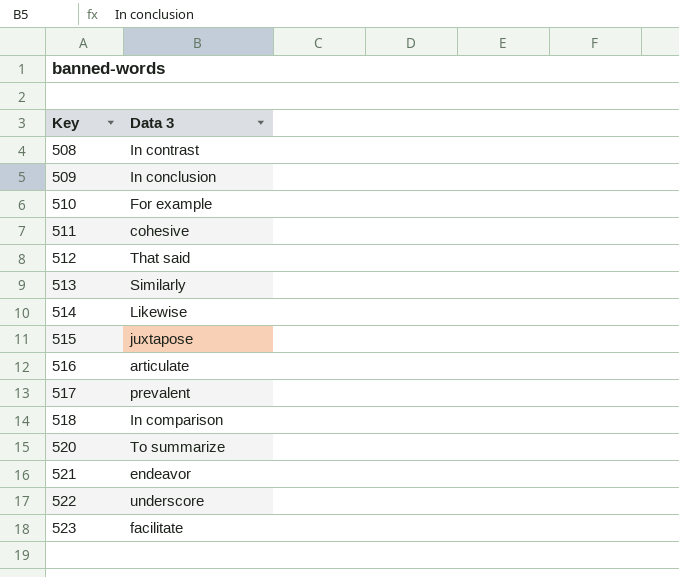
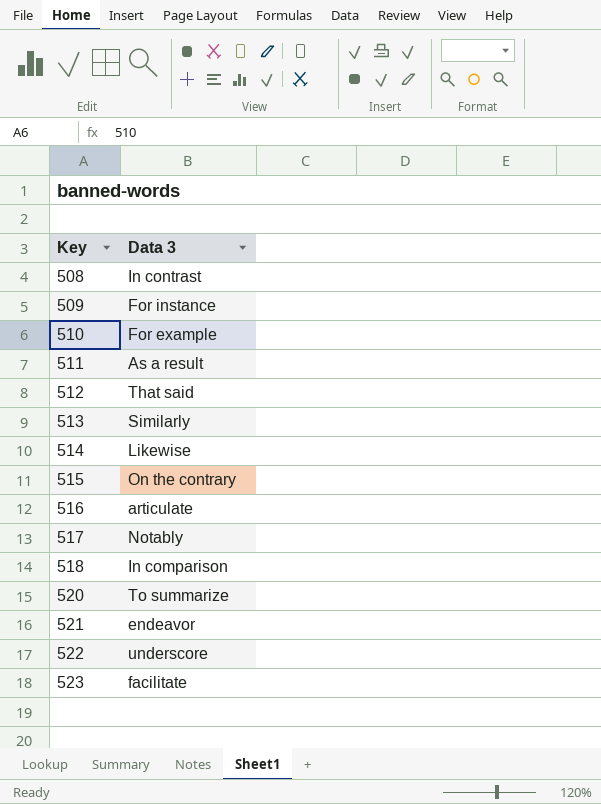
509 | Data 3: In conclusion -> For instance
511 | Data 3: cohesive -> As a result
515 | Data 3: juxtapose -> On the contrary
517 | Data 3: prevalent -> Notably

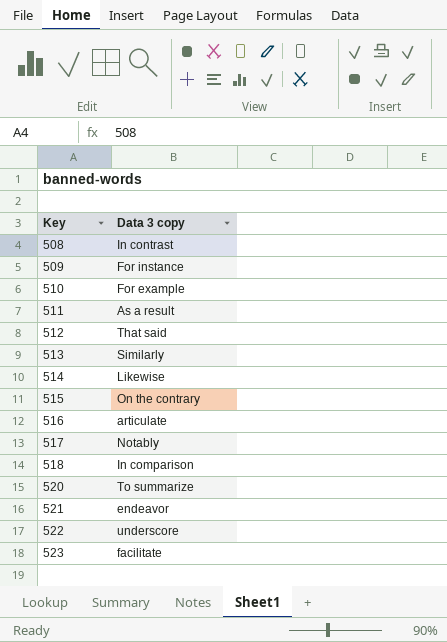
column name: Data 3 -> Data 3 copy

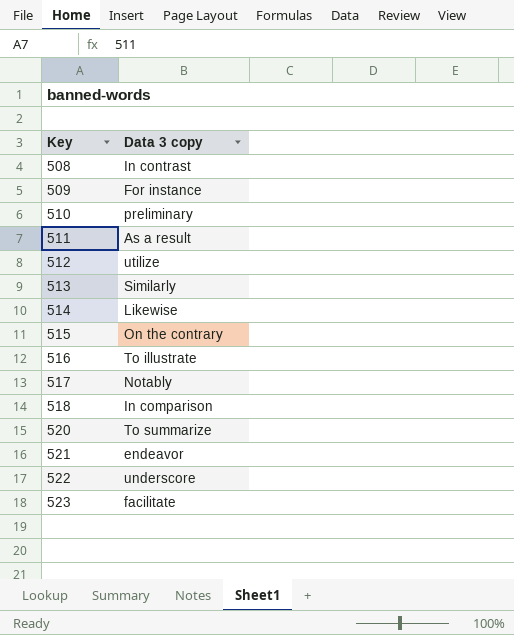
510 | Data 3 copy: For example -> preliminary
512 | Data 3 copy: That said -> utilize
516 | Data 3 copy: articulate -> To illustrate

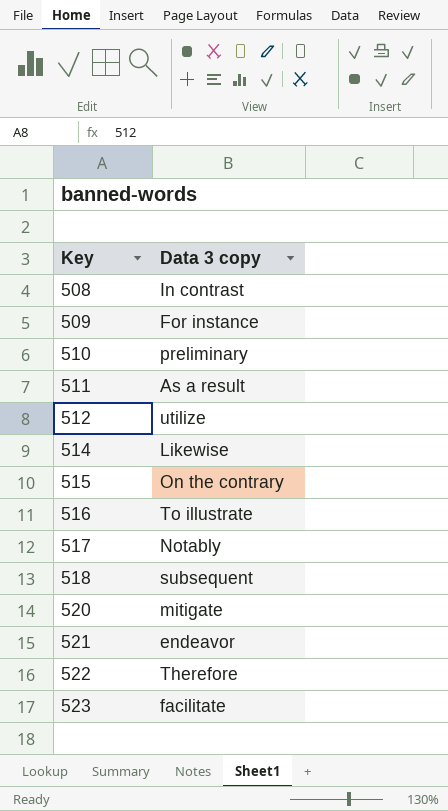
row 513: Similarly -> none
518 | Data 3 copy: In comparison -> subsequent
520 | Data 3 copy: To summarize -> mitigate
522 | Data 3 copy: underscore -> Therefore

